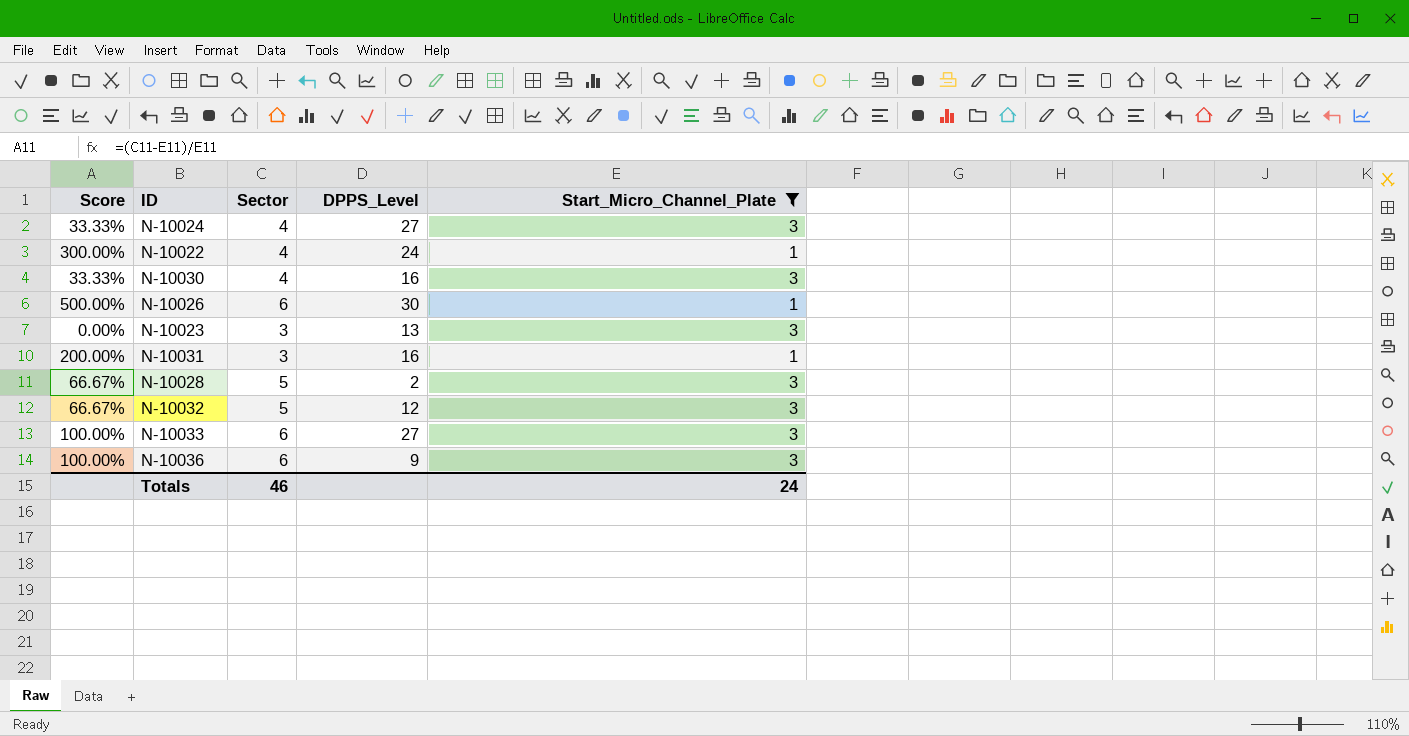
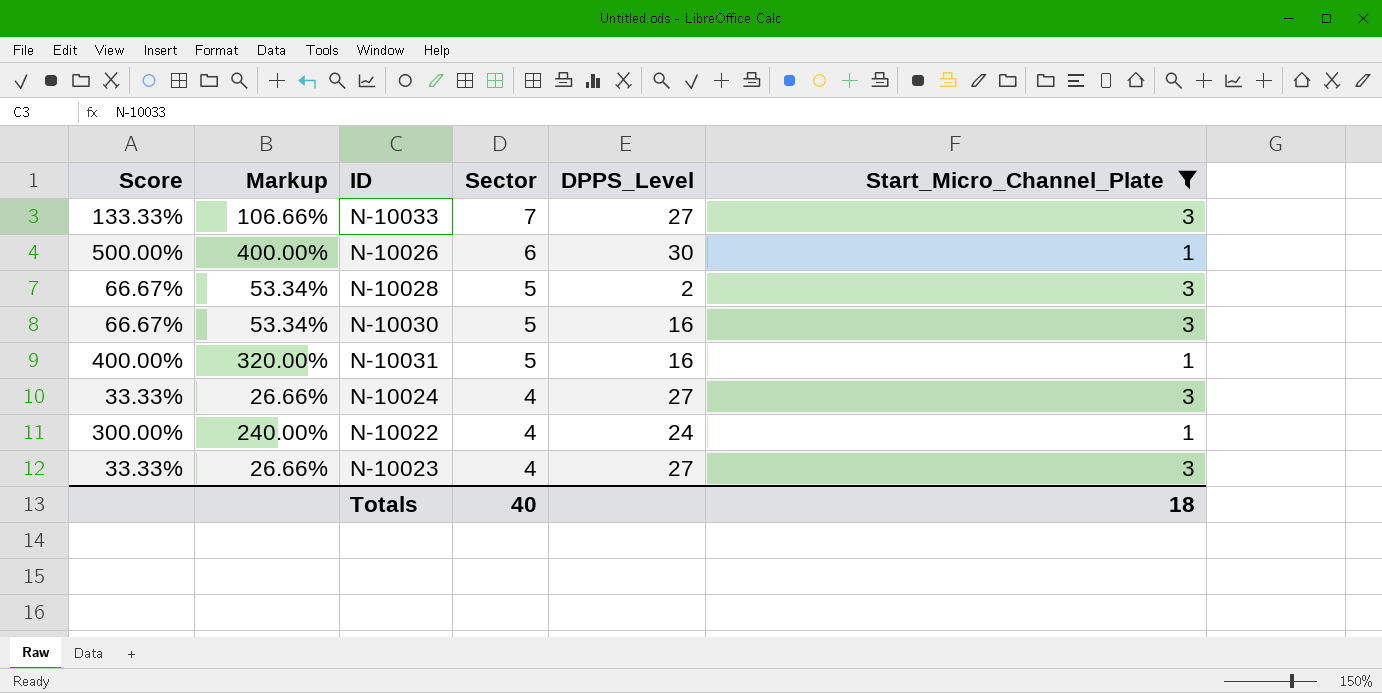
row order: none -> Sector descending
column Markup | formula: none -> [Score] * 0.8
row N-10032: 66.67% | 5 | 12 | 3 -> none
row N-10036: 100.00% | 6 | 9 | 3 -> none
N-10033 | Score: 100.00% -> 133.33%
N-10033 | Sector: 6 -> 7
N-10030 | Score: 33.33% -> 66.67%
N-10030 | Sector: 4 -> 5
N-10031 | Score: 200.00% -> 400.00%
N-10031 | Sector: 3 -> 5
N-10023 | Score: 0.00% -> 33.33%
N-10023 | Sector: 3 -> 4
N-10023 | DPPS_Level: 13 -> 27
Totals | Sector: 46 -> 40
Totals | Start_Micro_Channel_Plate: 24 -> 18

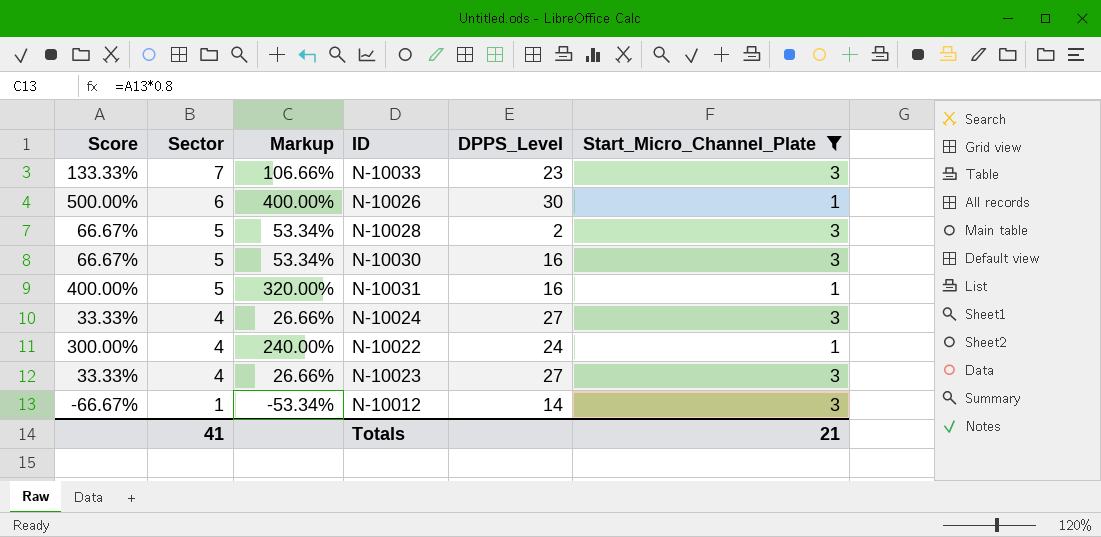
column Sector | position: 4 -> 2
N-10033 | DPPS_Level: 27 -> 23
row N-10012: none -> -66.67% | 1 | -53.34% | 14 | 3
Totals | Sector: 40 -> 41
Totals | Start_Micro_Channel_Plate: 18 -> 21

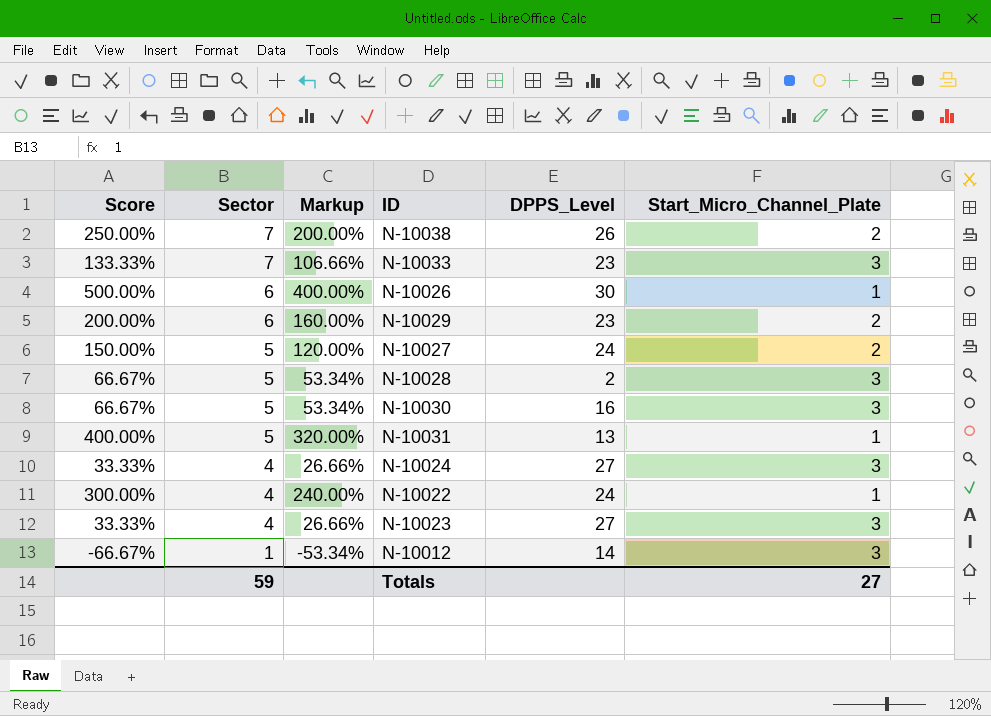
filter: Start_Micro_Channel_Plate != 2 -> none
N-10031 | DPPS_Level: 16 -> 13
Totals | Sector: 41 -> 59
Totals | Start_Micro_Channel_Plate: 21 -> 27

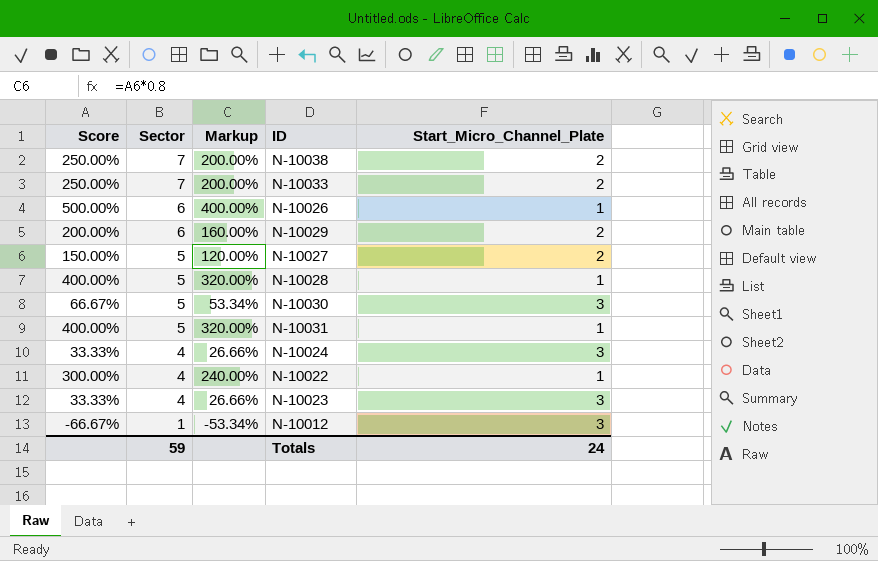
column DPPS_Level | position: 5 -> none
N-10033 | Score: 133.33% -> 250.00%
N-10033 | Markup: 106.66% -> 200.00%
N-10033 | Start_Micro_Channel_Plate: 3 -> 2
N-10028 | Score: 66.67% -> 400.00%
N-10028 | Markup: 53.34% -> 320.00%
N-10028 | Start_Micro_Channel_Plate: 3 -> 1
Totals | Start_Micro_Channel_Plate: 27 -> 24

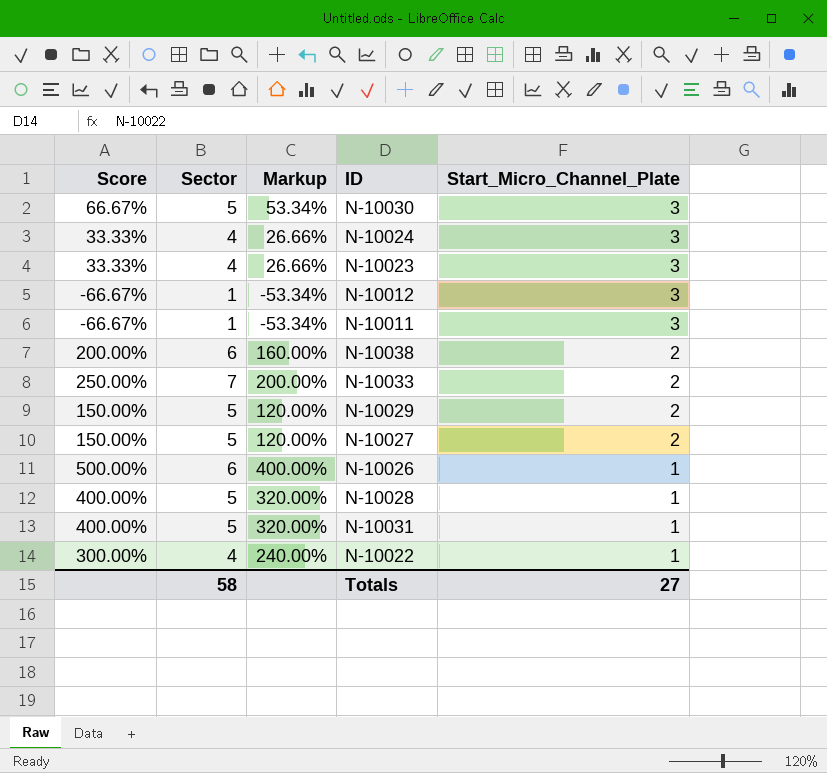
row order: Sector descending -> Start_Micro_Channel_Plate descending
row N-10011: none -> -66.67% | 1 | -53.34% | 3
N-10038 | Score: 250.00% -> 200.00%
N-10038 | Sector: 7 -> 6
N-10038 | Markup: 200.00% -> 160.00%
N-10029 | Score: 200.00% -> 150.00%
N-10029 | Sector: 6 -> 5
N-10029 | Markup: 160.00% -> 120.00%
Totals | Sector: 59 -> 58
Totals | Start_Micro_Channel_Plate: 24 -> 27

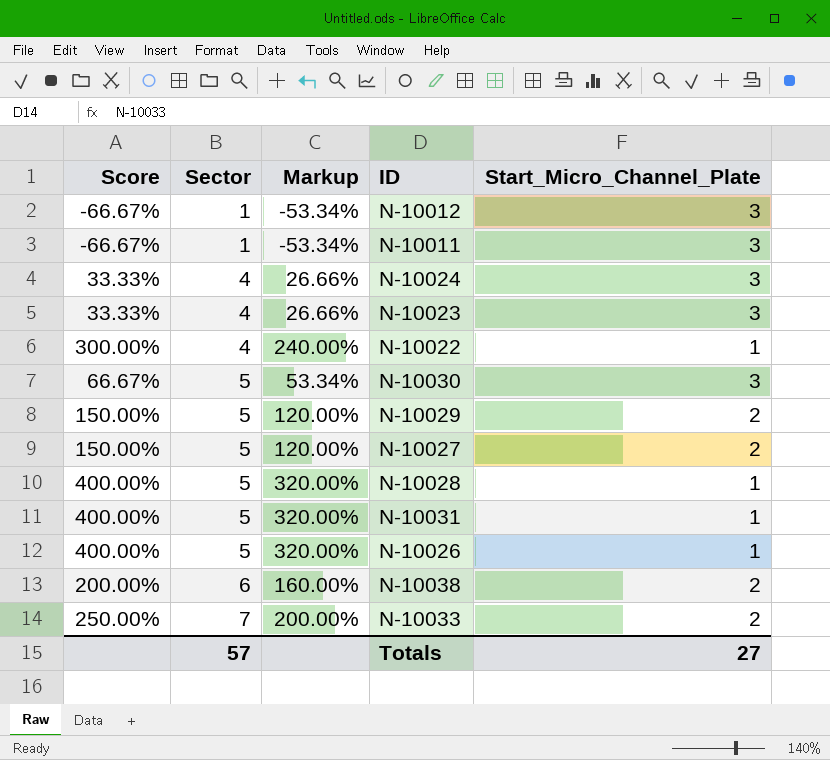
row order: Start_Micro_Channel_Plate descending -> Sector ascending
N-10026 | Score: 500.00% -> 400.00%
N-10026 | Sector: 6 -> 5
N-10026 | Markup: 400.00% -> 320.00%
Totals | Sector: 58 -> 57

